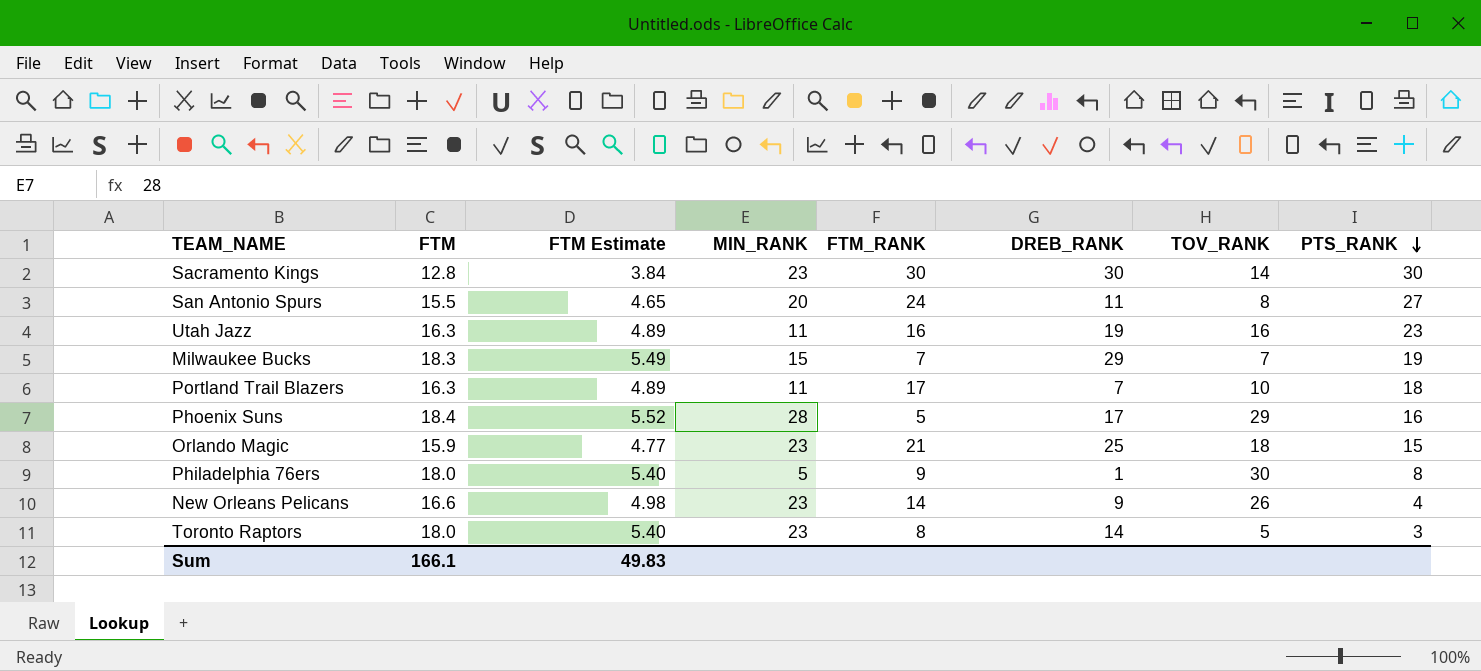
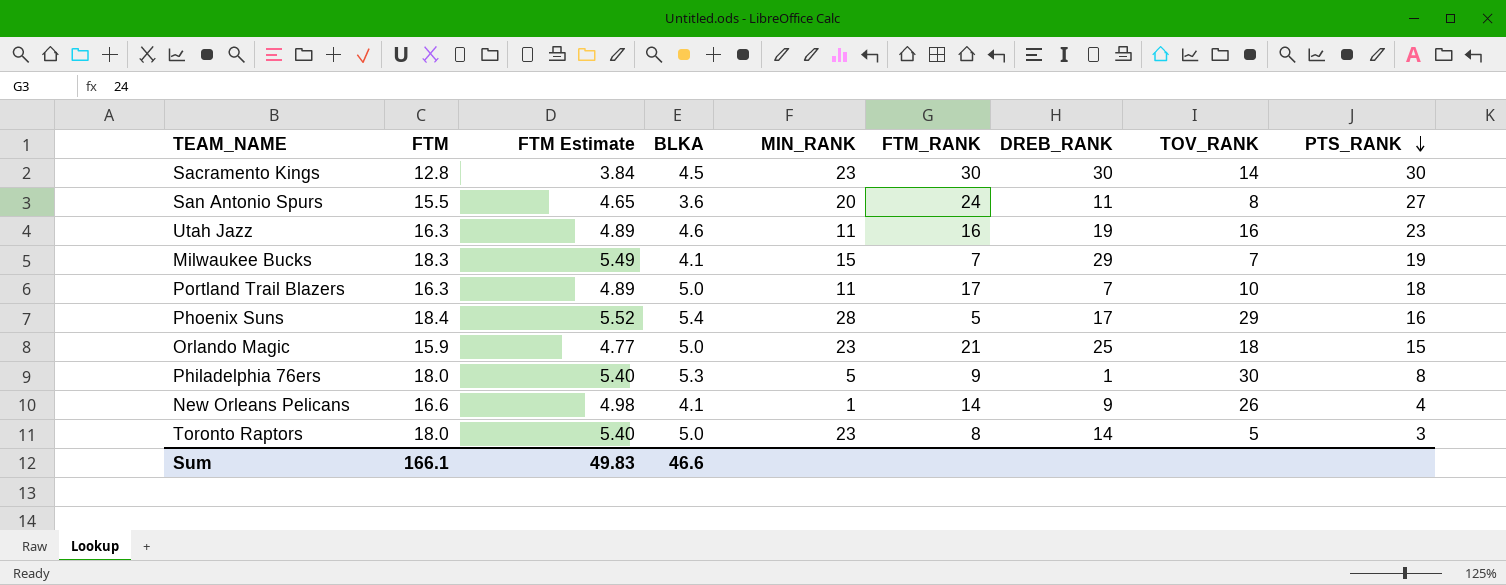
column BLKA | position: none -> 4
New Orleans Pelicans | MIN_RANK: 23 -> 1

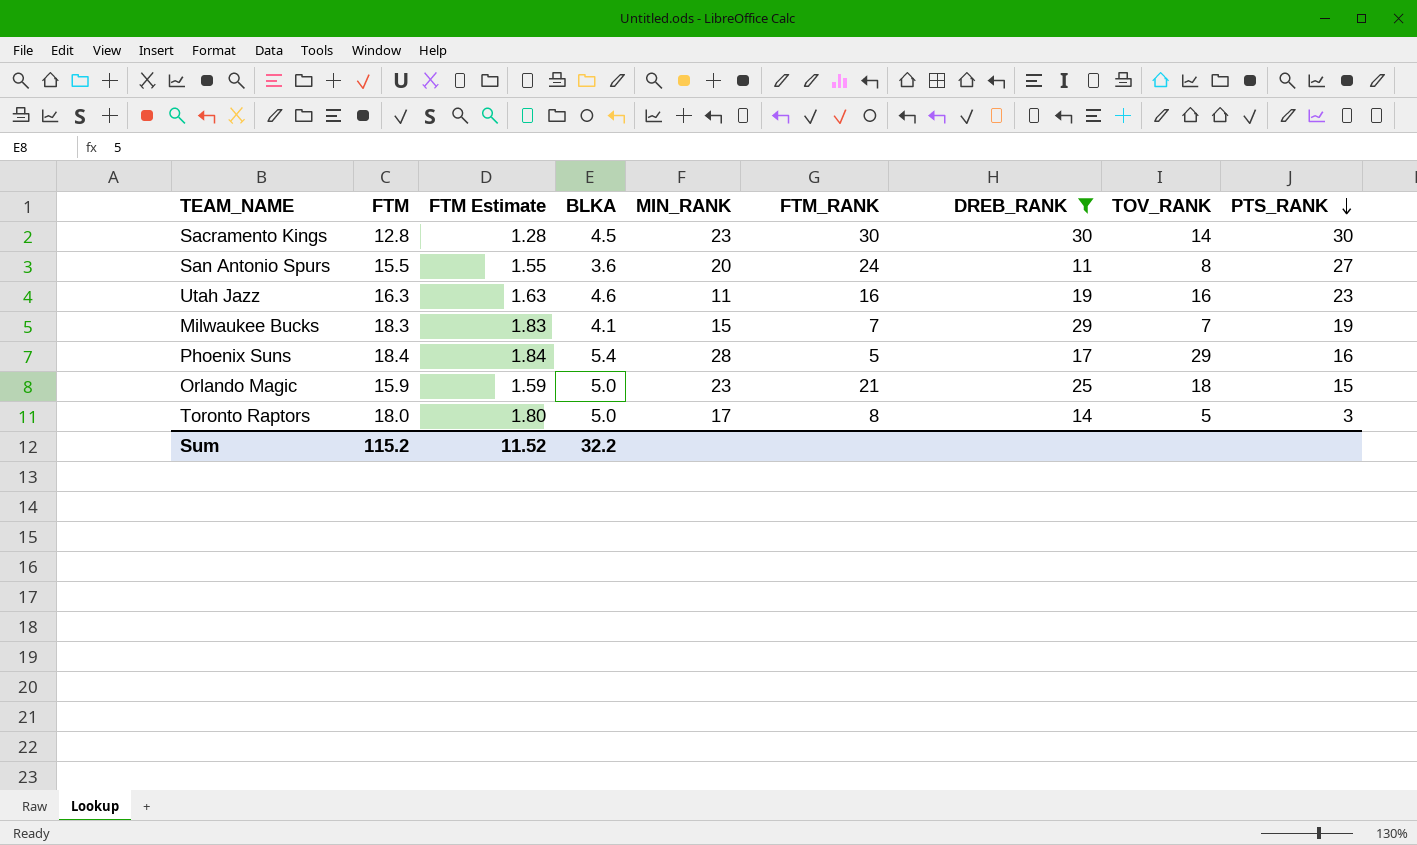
filter: none -> DREB_RANK >= 11
column FTM Estimate | formula: [FTM] * 0.3 -> [FTM] * 0.1
Toronto Raptors | MIN_RANK: 23 -> 17
Sum | FTM: 166.1 -> 115.2
Sum | FTM Estimate: 49.83 -> 11.52
Sum | BLKA: 46.6 -> 32.2

